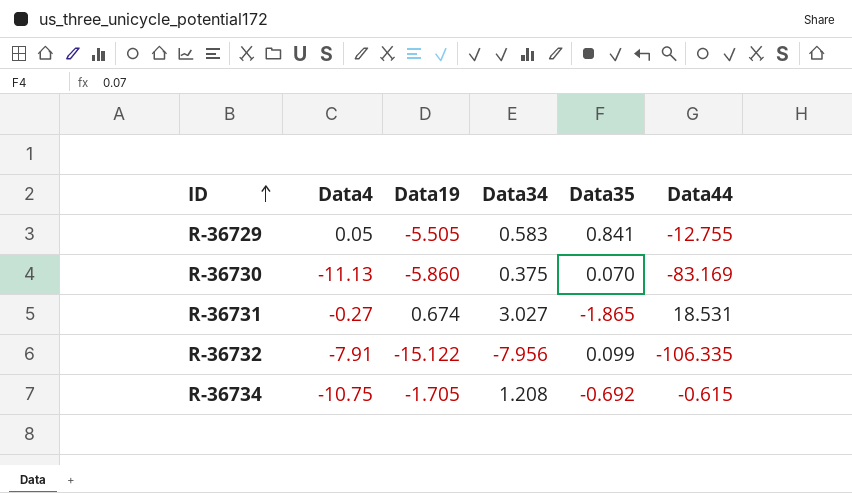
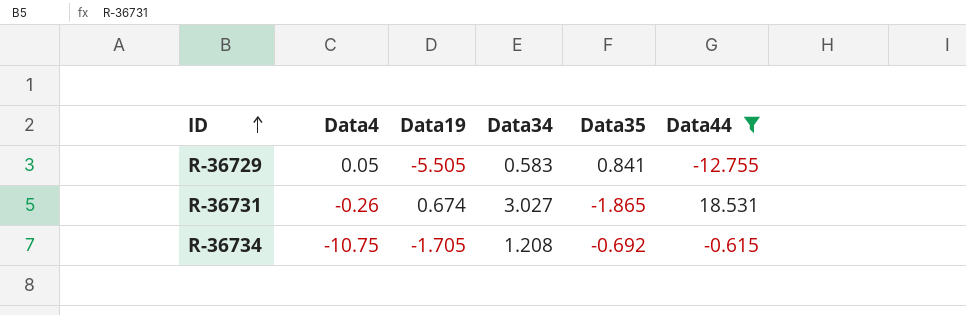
filter: none -> Data44 >= -12.755
R-36731 | Data4: -0.27 -> -0.26

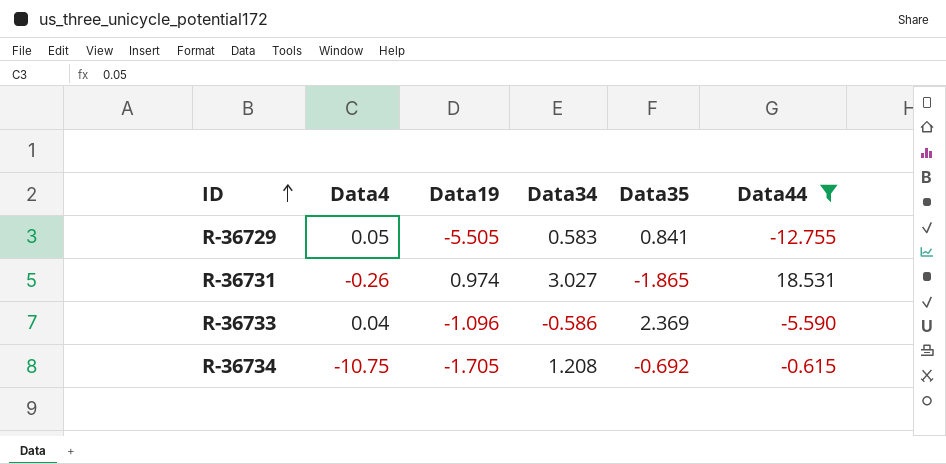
R-36731 | Data19: 0.674 -> 0.974
row R-36733: none -> 0.04 | -1.096 | -0.586 | 2.369 | -5.590

